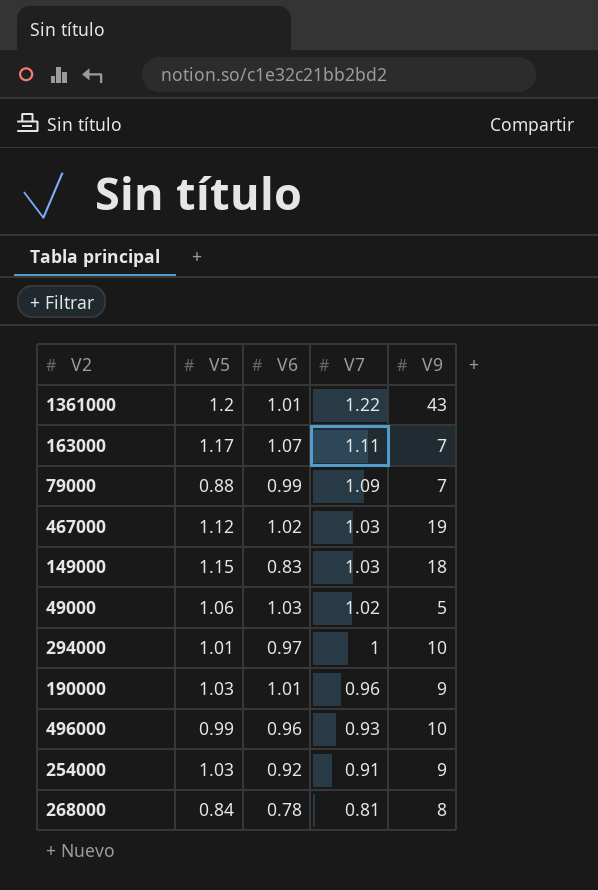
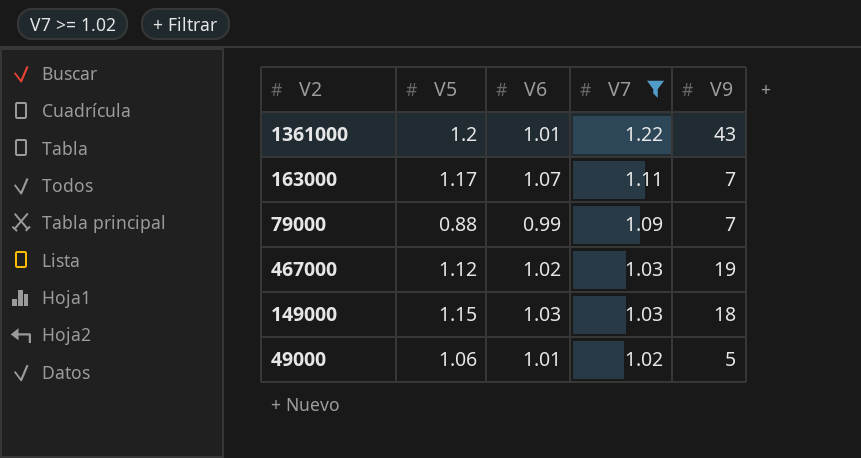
filter: none -> V7 >= 1.02
149000 | V6: 0.83 -> 1.03
49000 | V6: 1.03 -> 1.01

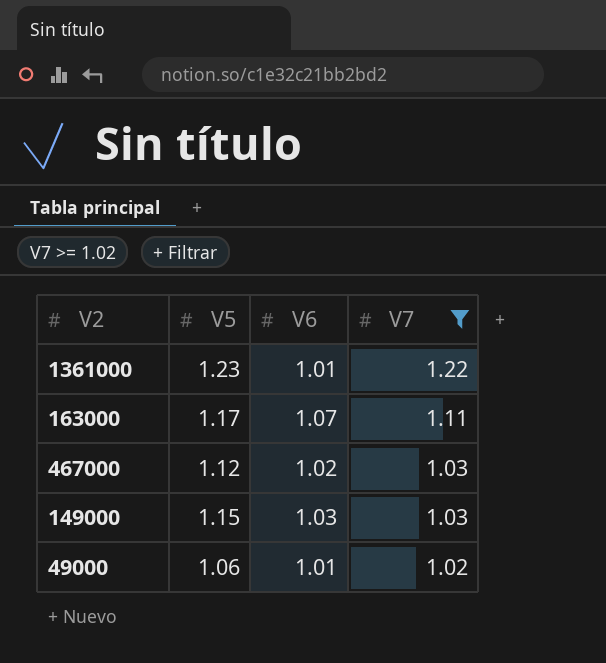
column V9 | position: 5 -> none
row 79000: 0.88 | 0.99 | 1.09 | 7 -> none
1361000 | V5: 1.2 -> 1.23

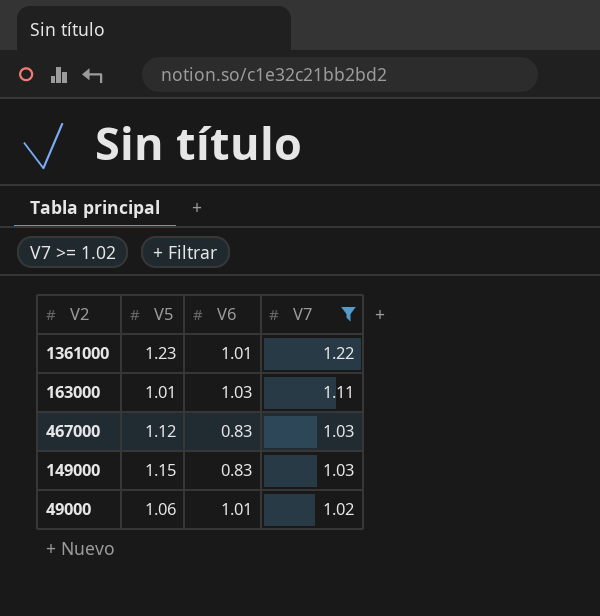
163000 | V5: 1.17 -> 1.01
163000 | V6: 1.07 -> 1.03
467000 | V6: 1.02 -> 0.83
149000 | V6: 1.03 -> 0.83

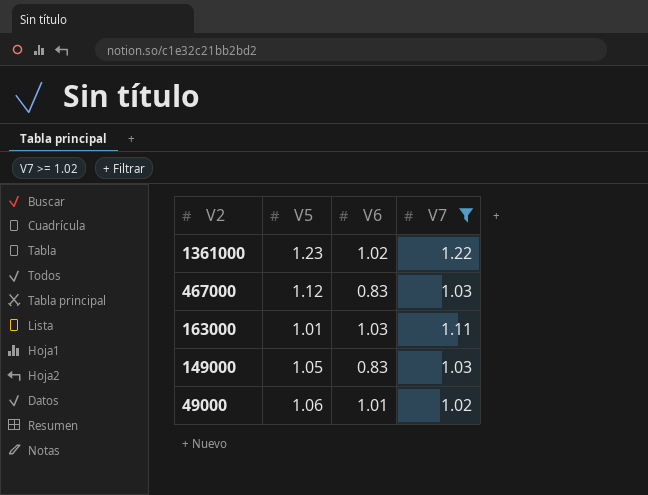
row order: V7 descending -> V2 descending
1361000 | V6: 1.01 -> 1.02
149000 | V5: 1.15 -> 1.05

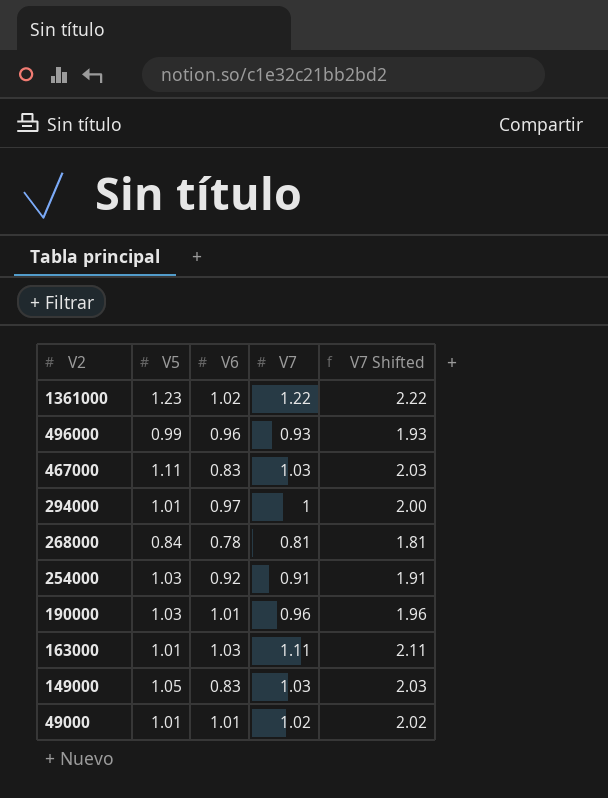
filter: V7 >= 1.02 -> none
column V7 Shifted | formula: none -> [V7] + 1
467000 | V5: 1.12 -> 1.11
49000 | V5: 1.06 -> 1.01

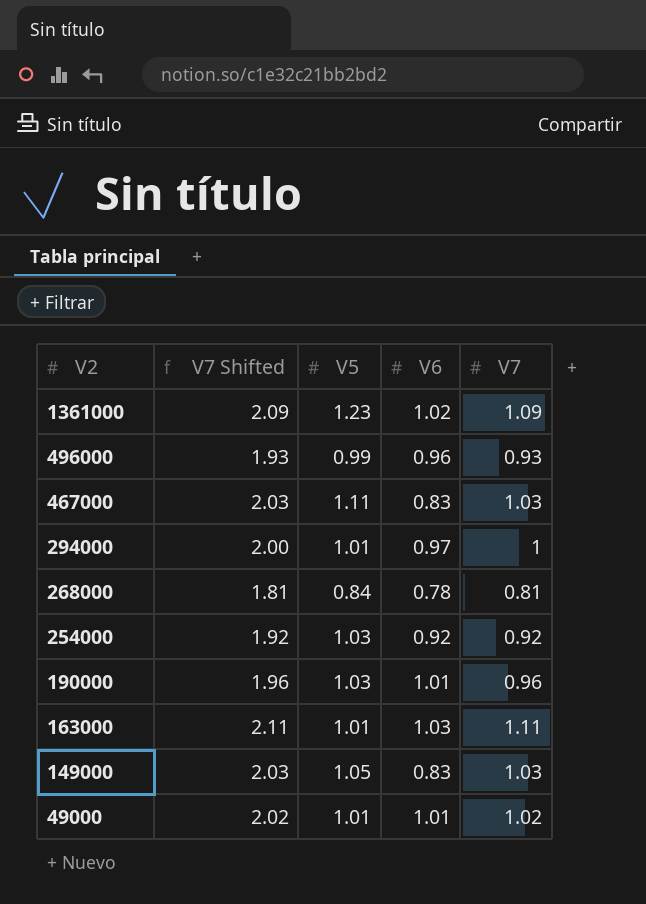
column V7 Shifted | position: 5 -> 2
1361000 | V7 Shifted: 2.22 -> 2.09
1361000 | V7: 1.22 -> 1.09
254000 | V7 Shifted: 1.91 -> 1.92
254000 | V7: 0.91 -> 0.92

